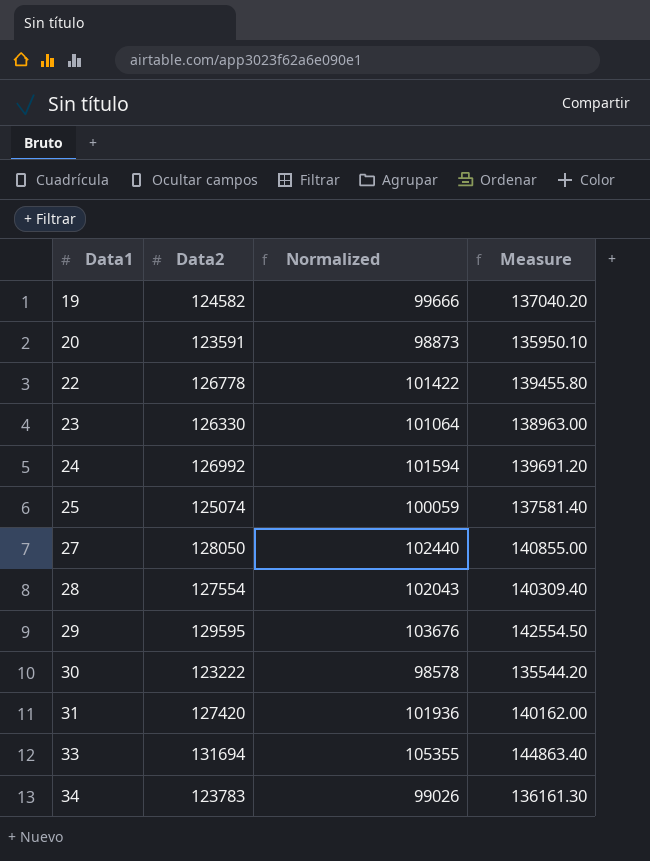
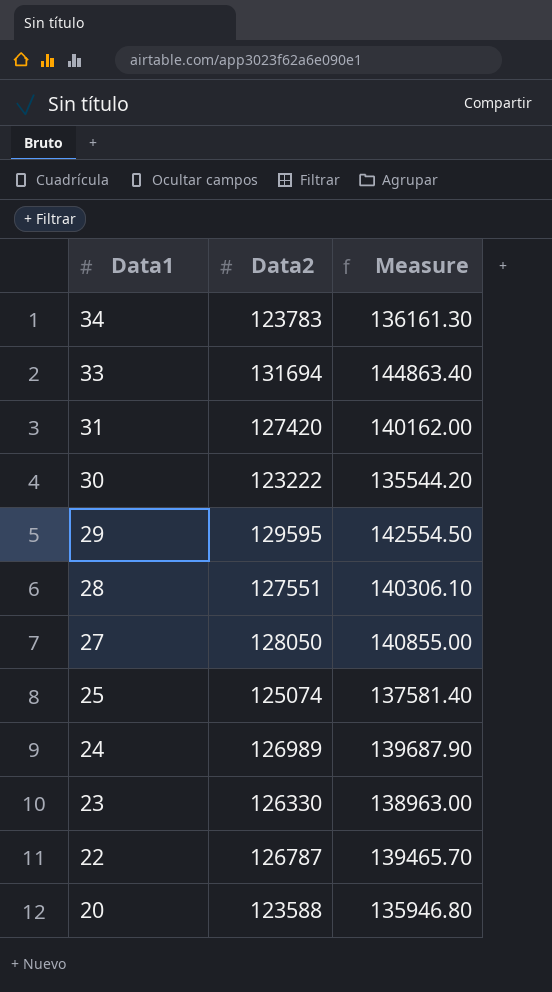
row order: Data1 ascending -> Data1 descending
column Normalized | formula: [Data2] * 0.8 -> none
row 19: 124582 | 99666 | 137040.20 -> none
28 | Data2: 127554 -> 127551
28 | Measure: 140309.40 -> 140306.10
24 | Data2: 126992 -> 126989
24 | Measure: 139691.20 -> 139687.90
22 | Data2: 126778 -> 126787
22 | Measure: 139455.80 -> 139465.70
20 | Data2: 123591 -> 123588
20 | Measure: 135950.10 -> 135946.80

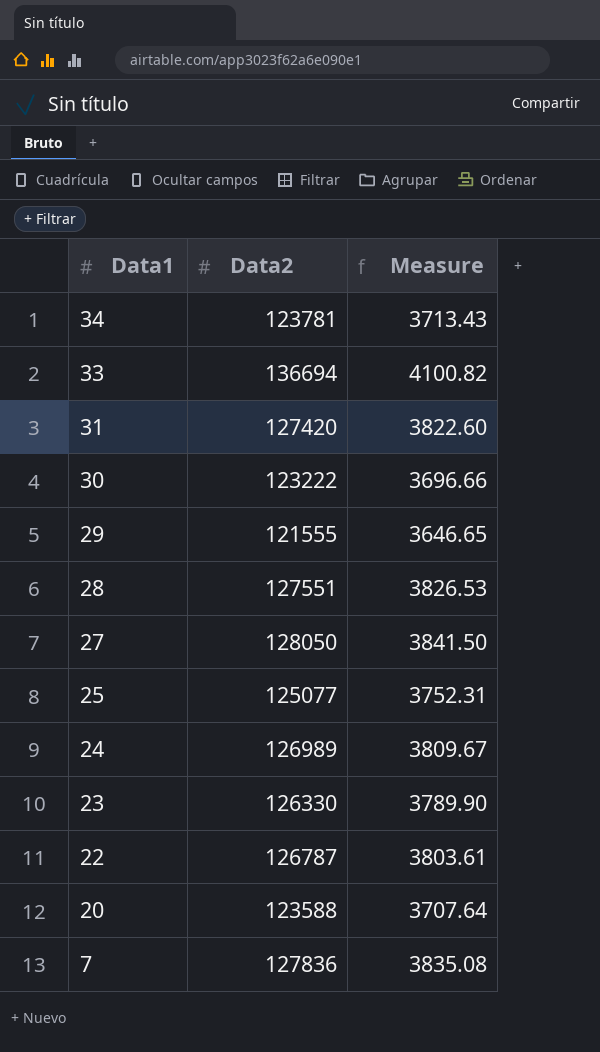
column Measure | formula: [Data2] * 1.1 -> [Data2] * 0.03
34 | Data2: 123783 -> 123781
33 | Data2: 131694 -> 136694
29 | Data2: 129595 -> 121555
25 | Data2: 125074 -> 125077
row 7: none -> 127836 | 3835.08

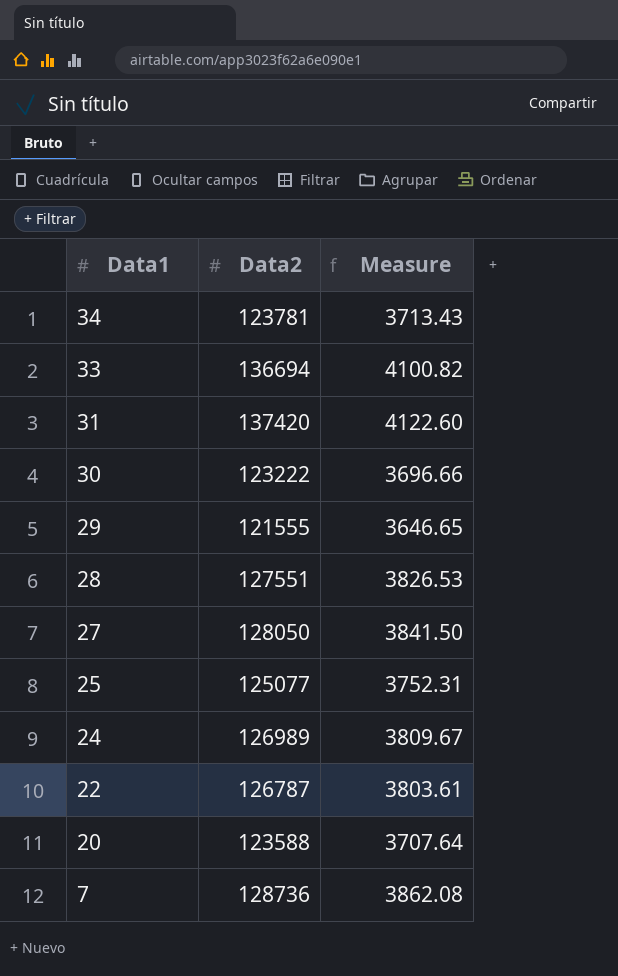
row 23: 126330 | 3789.90 -> none
31 | Data2: 127420 -> 137420
31 | Measure: 3822.60 -> 4122.60
7 | Data2: 127836 -> 128736
7 | Measure: 3835.08 -> 3862.08

